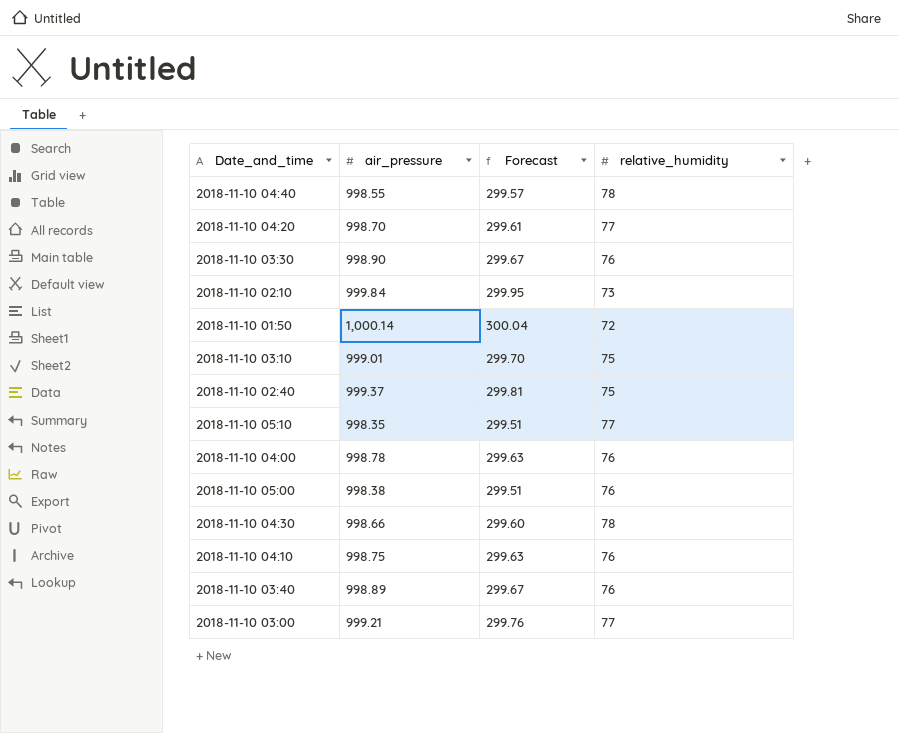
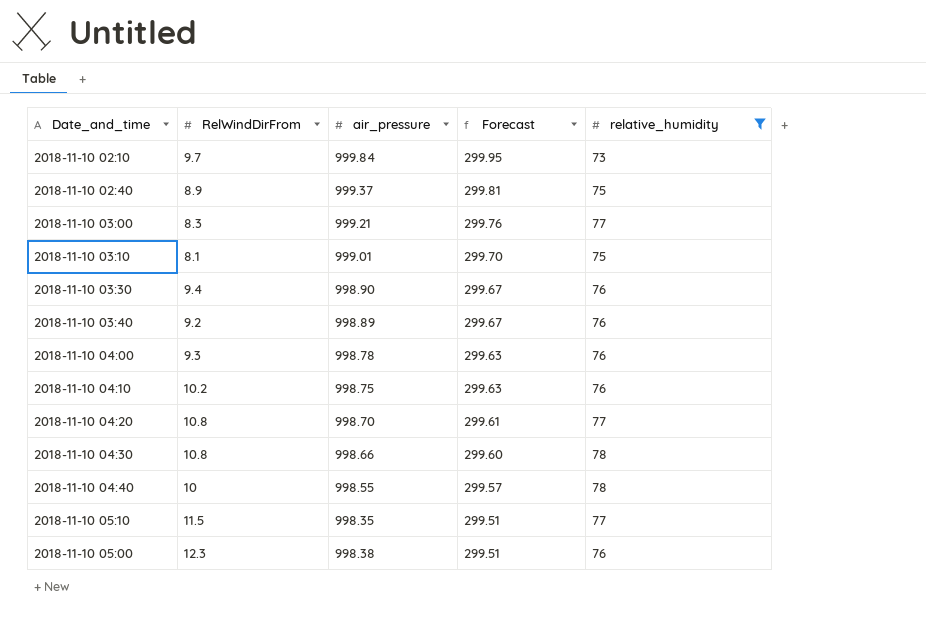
filter: none -> relative_humidity != 72
row order: none -> Forecast descending
column RelWindDirFrom | position: none -> 2

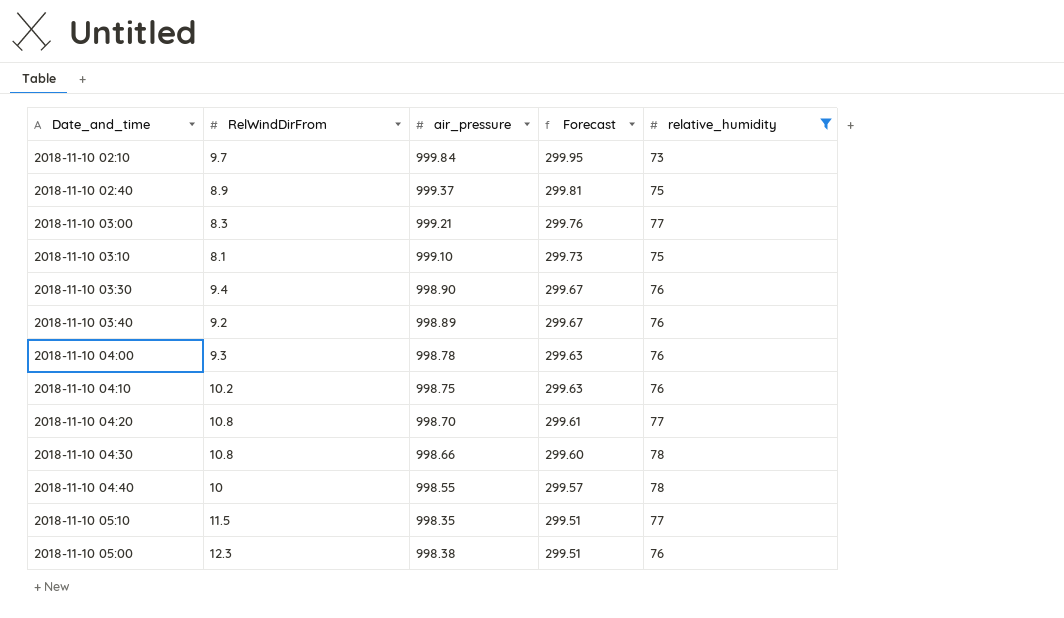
2018-11-10 03:10 | air_pressure: 999.01 -> 999.10
2018-11-10 03:10 | Forecast: 299.70 -> 299.73

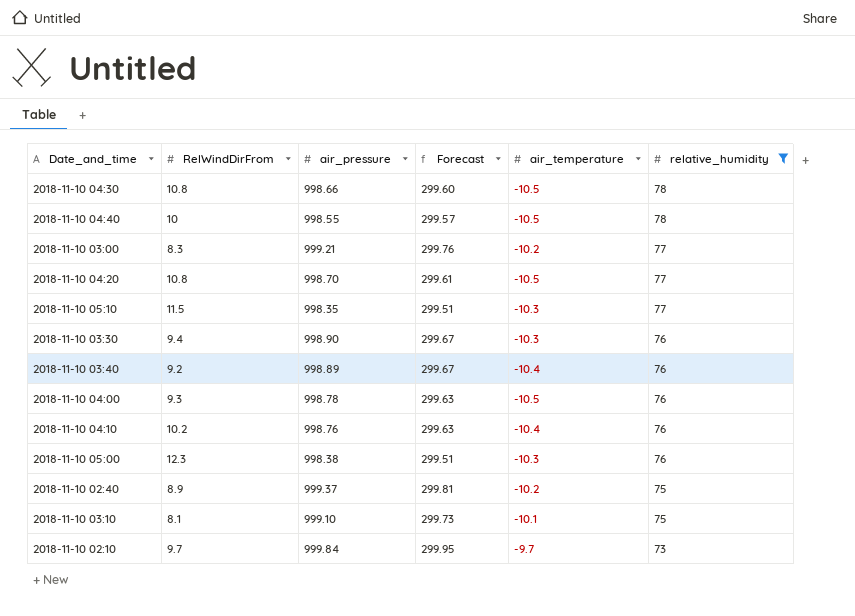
row order: Forecast descending -> relative_humidity descending
column air_temperature | position: none -> 5
2018-11-10 04:10 | air_pressure: 998.75 -> 998.76

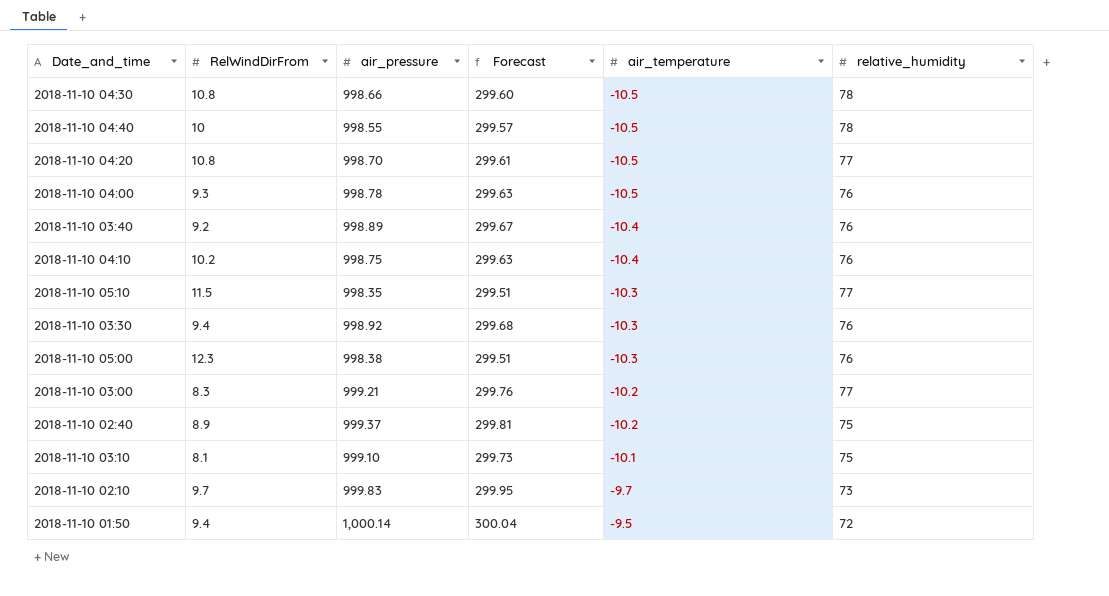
filter: relative_humidity != 72 -> none
row order: relative_humidity descending -> air_temperature ascending
2018-11-10 04:10 | air_pressure: 998.76 -> 998.75
2018-11-10 03:30 | air_pressure: 998.90 -> 998.92
2018-11-10 03:30 | Forecast: 299.67 -> 299.68
2018-11-10 02:10 | air_pressure: 999.84 -> 999.83

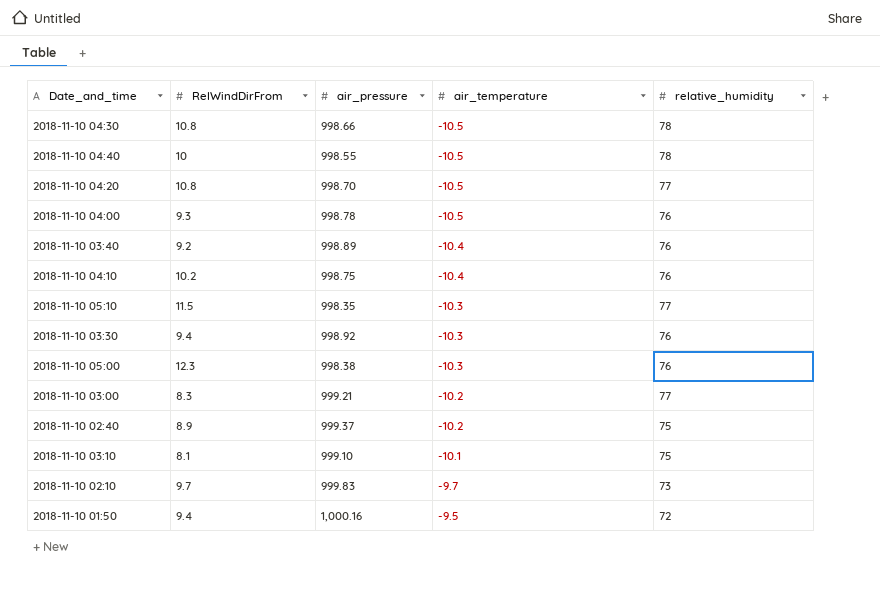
column Forecast | formula: [air_pressure] * 0.3 -> none
2018-11-10 01:50 | air_pressure: 1,000.14 -> 1,000.16

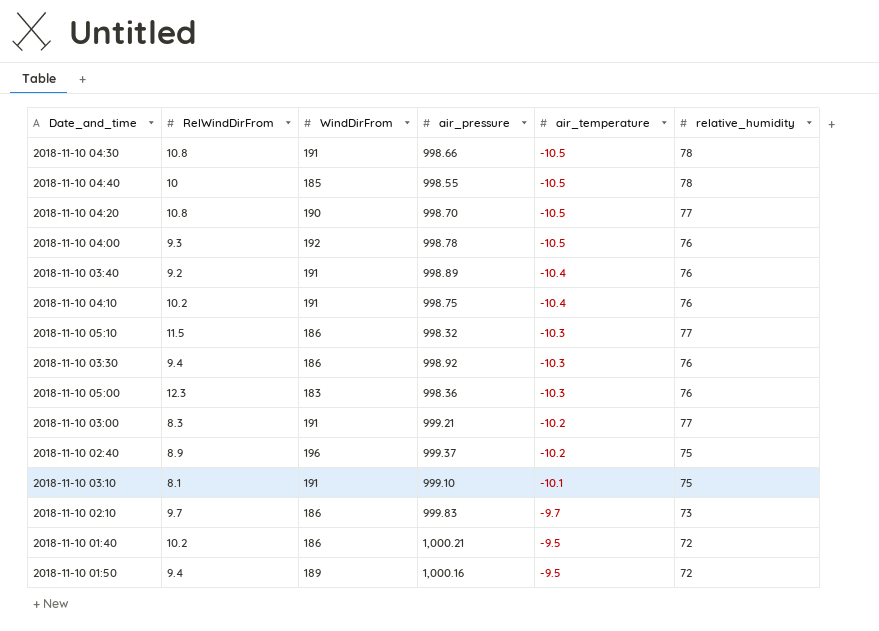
column WindDirFrom | position: none -> 3
2018-11-10 05:10 | air_pressure: 998.35 -> 998.32
2018-11-10 05:00 | air_pressure: 998.38 -> 998.36
row 2018-11-10 01:40: none -> 10.2 | 186 | 1,000.21 | -9.5 | 72

